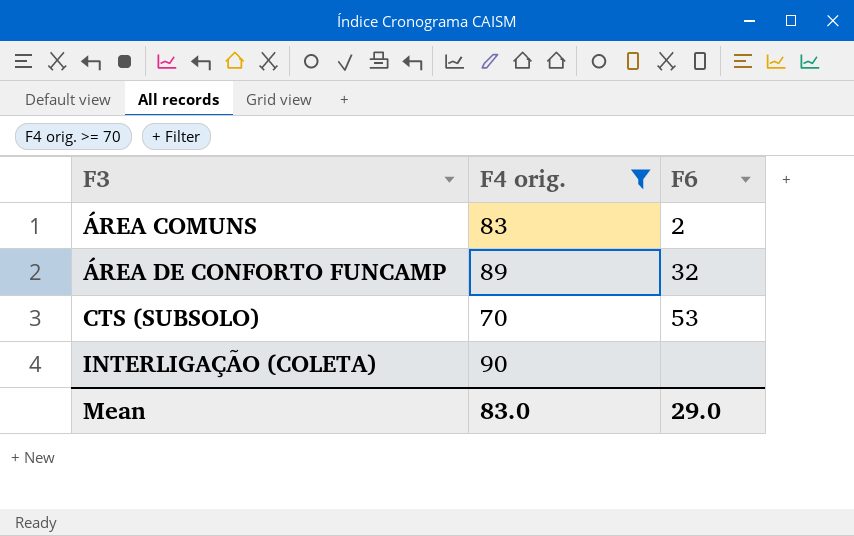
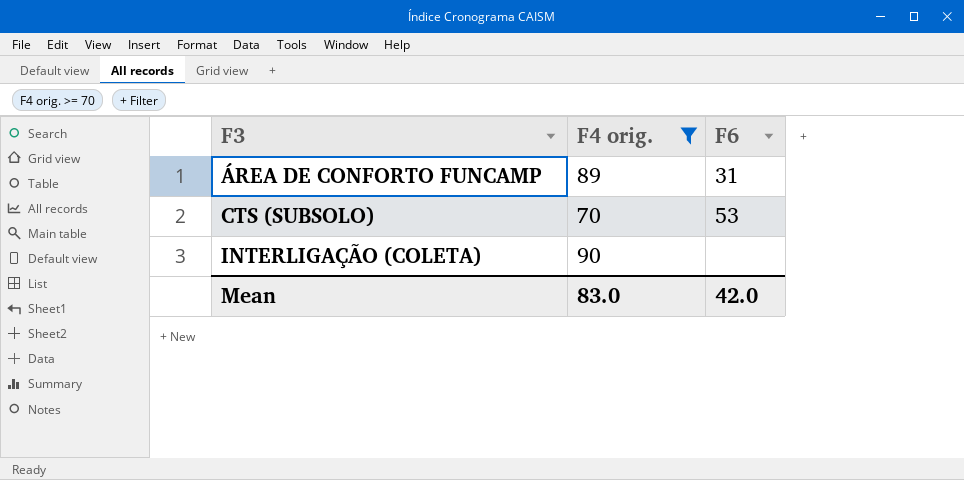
row ÁREA COMUNS: 83 | 2 -> none
ÁREA DE CONFORTO FUNCAMP | F6: 32 -> 31
Mean | F6: 29.0 -> 42.0

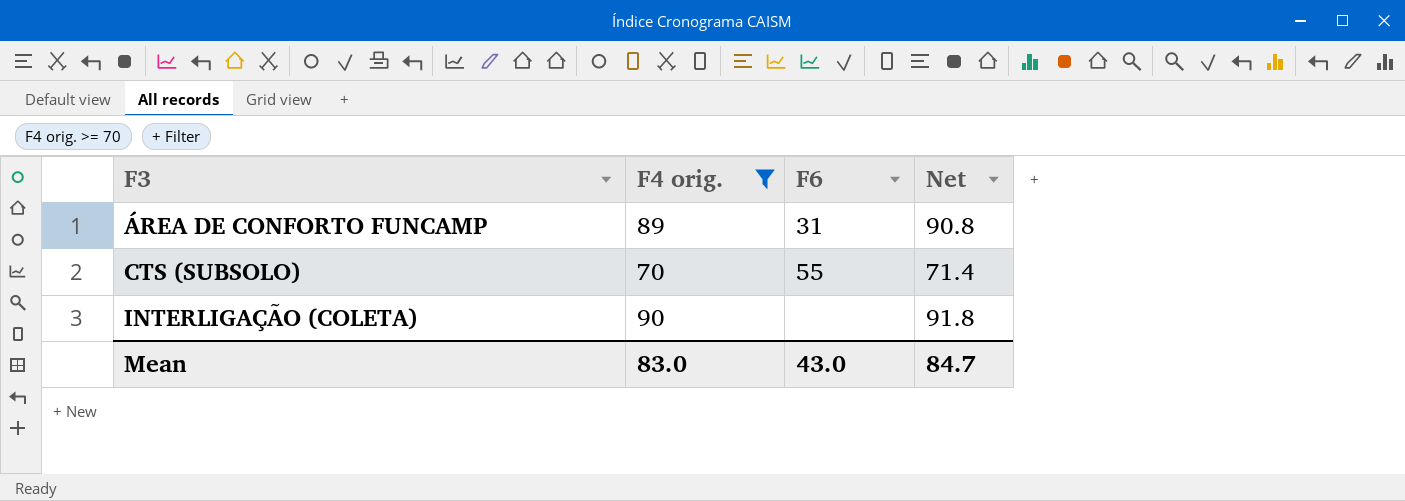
column Net | formula: none -> [F4 orig.] * 1.02
CTS (SUBSOLO) | F6: 53 -> 55
Mean | F6: 42.0 -> 43.0

